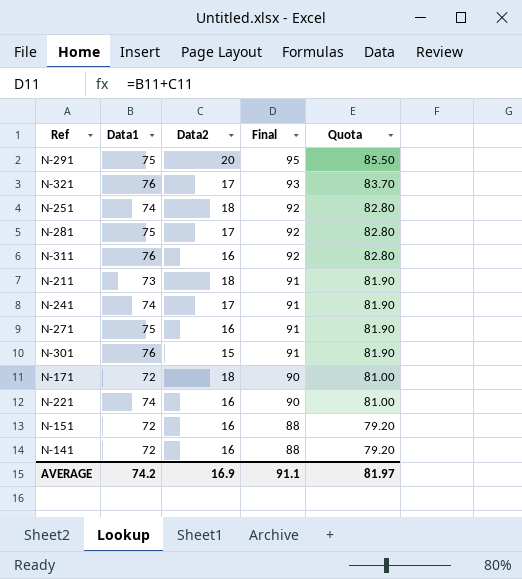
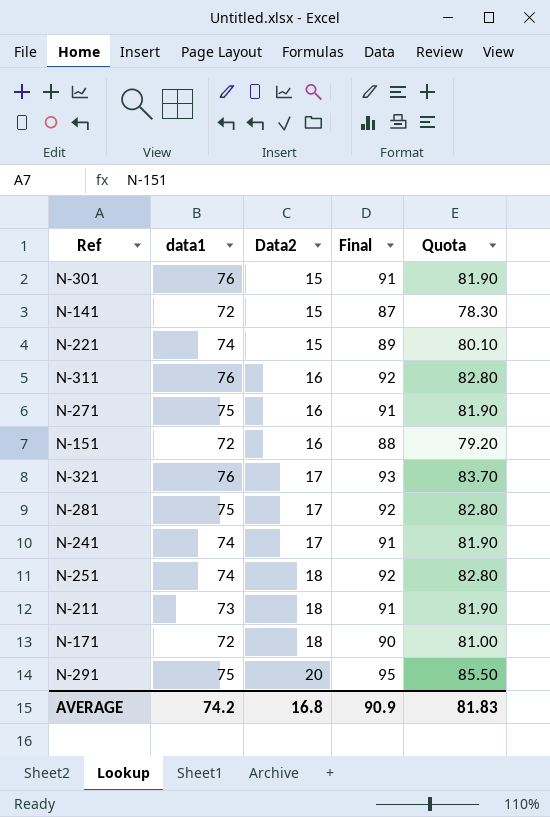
row order: Final descending -> Data2 ascending
column name: Data1 -> data1
N-141 | Data2: 16 -> 15
N-141 | Final: 88 -> 87
N-141 | Quota: 79.20 -> 78.30
N-221 | Data2: 16 -> 15
N-221 | Final: 90 -> 89
N-221 | Quota: 81.00 -> 80.10
AVERAGE | Data2: 16.9 -> 16.8
AVERAGE | Final: 91.1 -> 90.9
AVERAGE | Quota: 81.97 -> 81.83

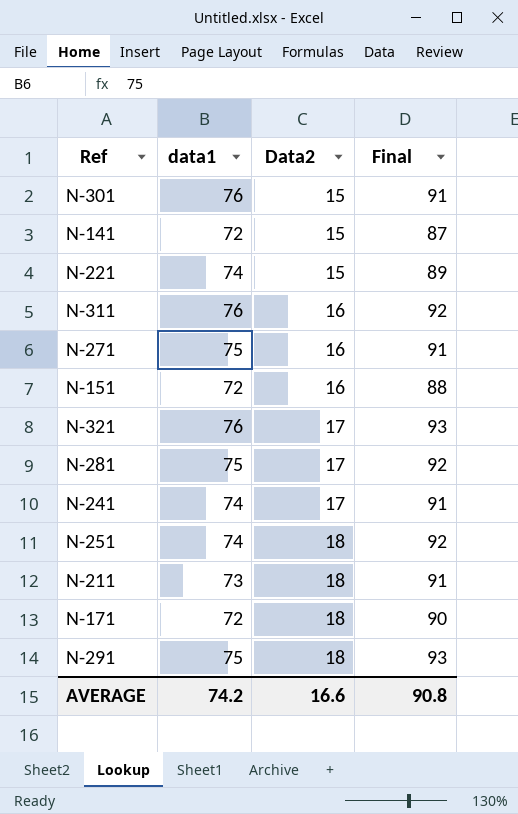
column Quota | formula: [Final] * 0.9 -> none
N-291 | Data2: 20 -> 18
N-291 | Final: 95 -> 93
AVERAGE | Data2: 16.8 -> 16.6
AVERAGE | Final: 90.9 -> 90.8

